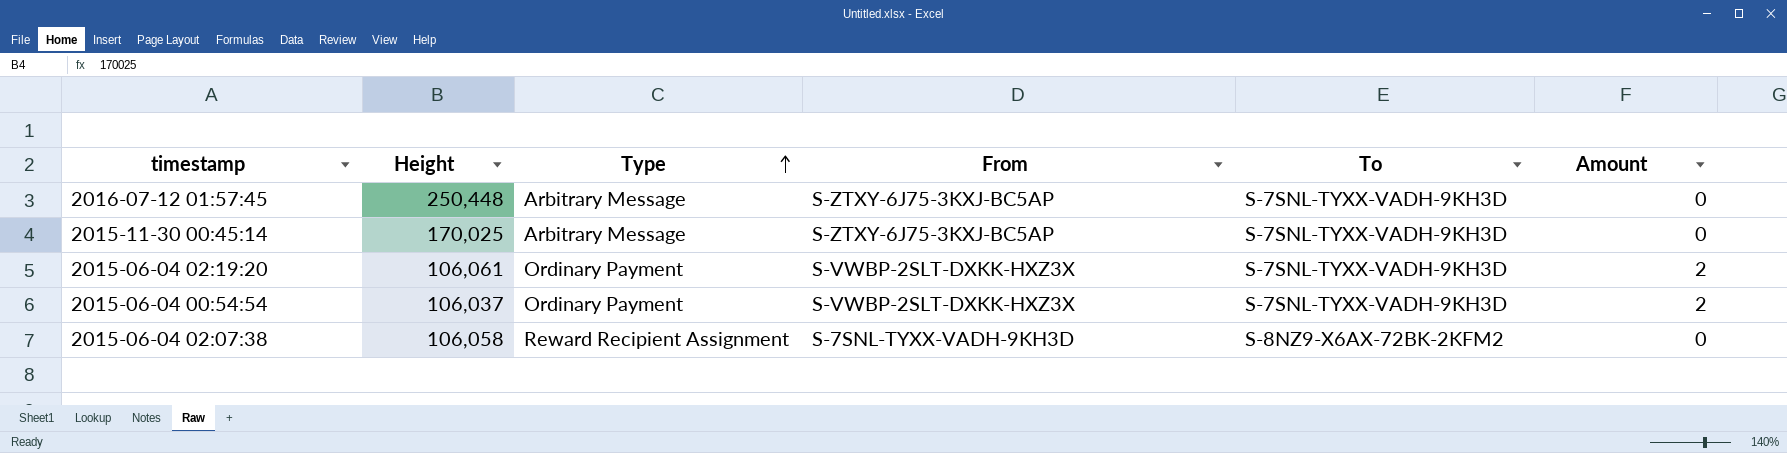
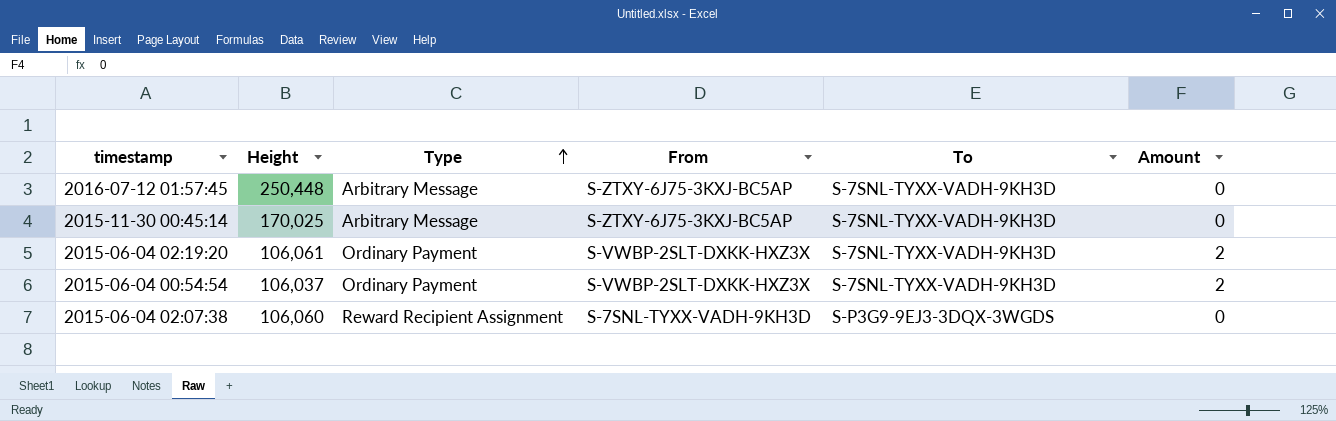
2015-06-04 02:07:38 | Height: 106,058 -> 106,060
2015-06-04 02:07:38 | To: S-8NZ9-X6AX-72BK-2KFM2 -> S-P3G9-9EJ3-3DQX-3WGDS

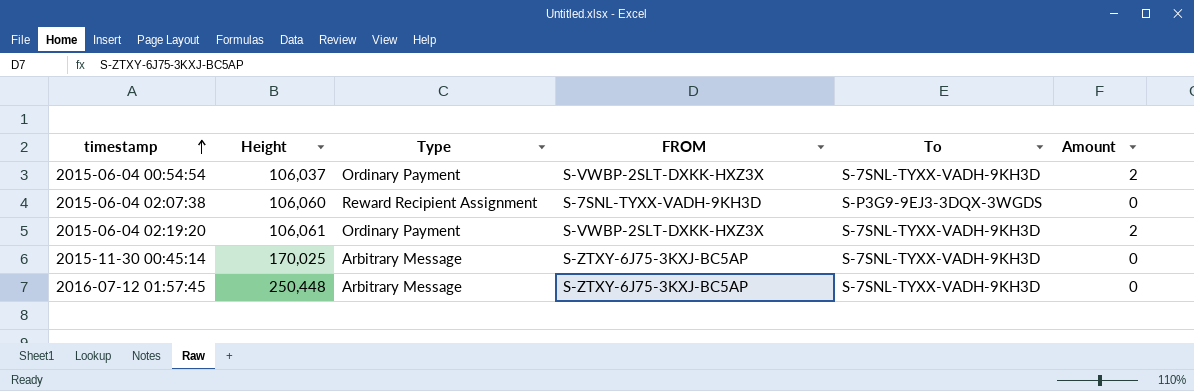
row order: Type ascending -> timestamp ascending
column name: From -> FROM

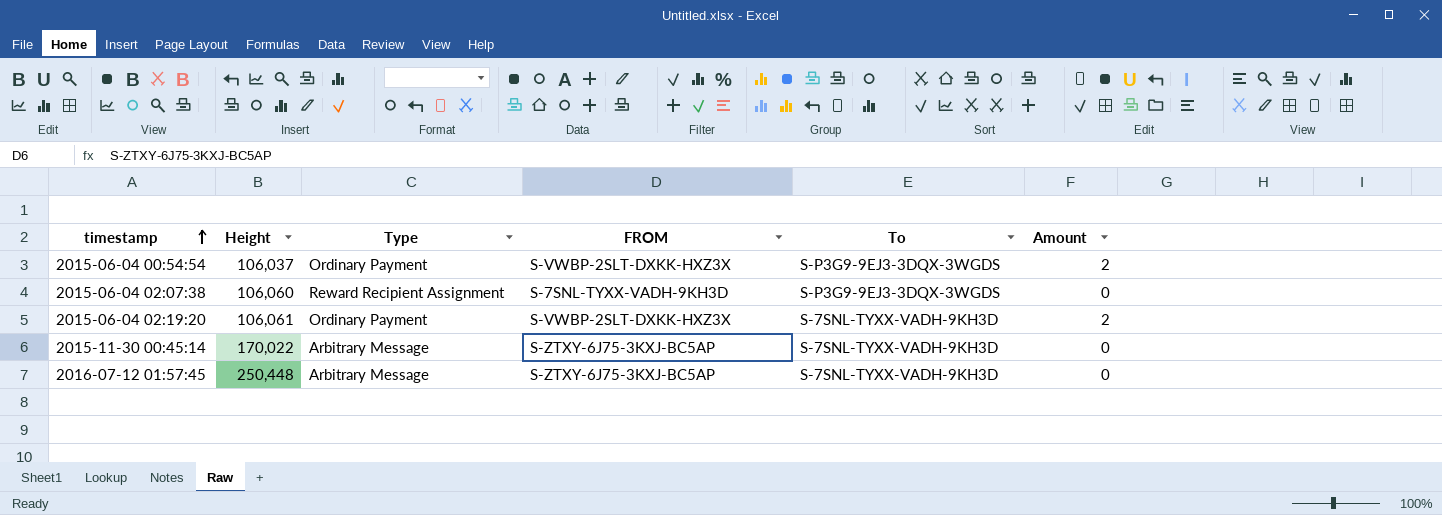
2015-06-04 00:54:54 | To: S-7SNL-TYXX-VADH-9KH3D -> S-P3G9-9EJ3-3DQX-3WGDS
2015-11-30 00:45:14 | Height: 170,025 -> 170,022

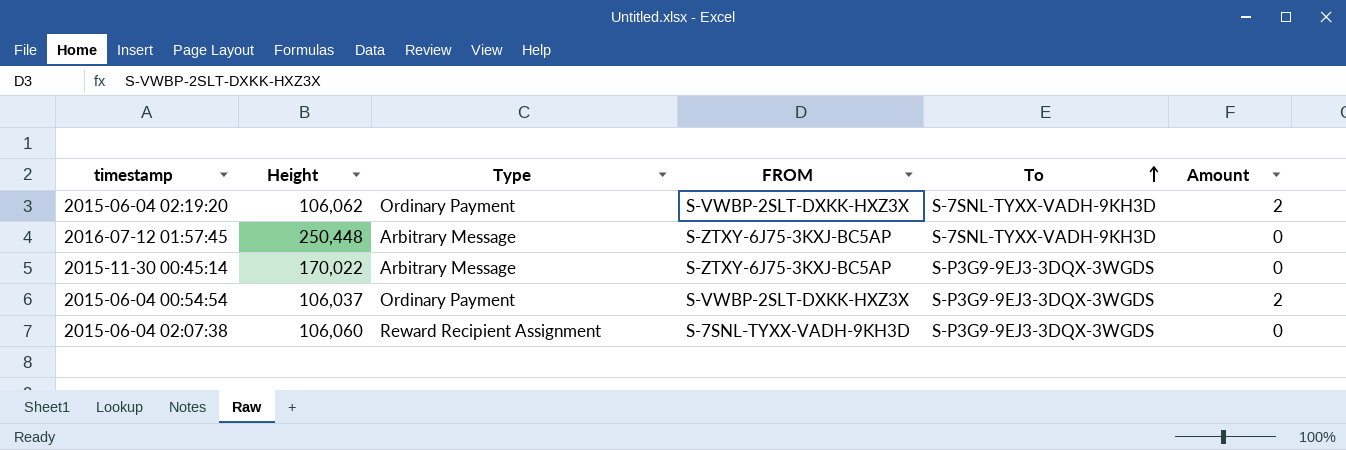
row order: timestamp ascending -> To ascending
2015-06-04 02:19:20 | Height: 106,061 -> 106,062
2015-11-30 00:45:14 | To: S-7SNL-TYXX-VADH-9KH3D -> S-P3G9-9EJ3-3DQX-3WGDS

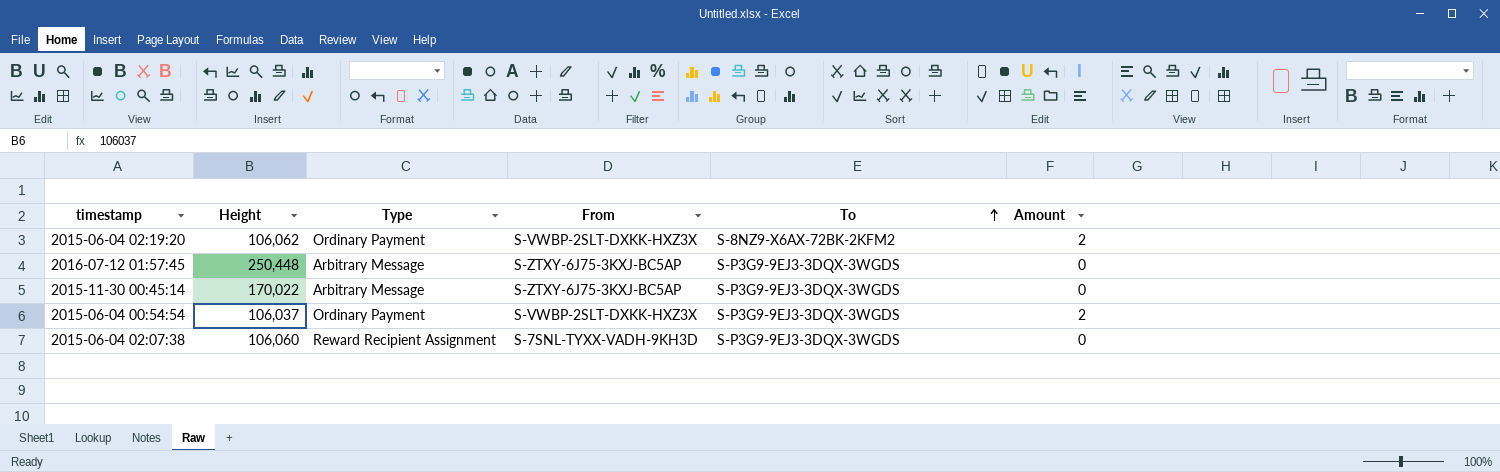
column name: FROM -> From
2015-06-04 02:19:20 | To: S-7SNL-TYXX-VADH-9KH3D -> S-8NZ9-X6AX-72BK-2KFM2
2016-07-12 01:57:45 | To: S-7SNL-TYXX-VADH-9KH3D -> S-P3G9-9EJ3-3DQX-3WGDS

